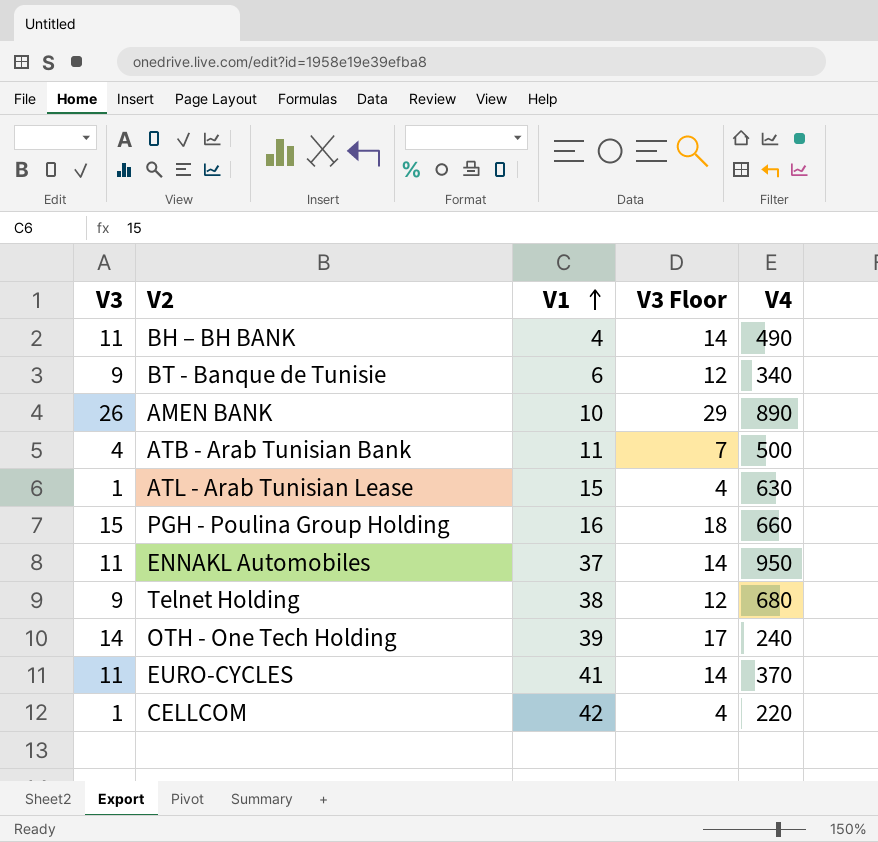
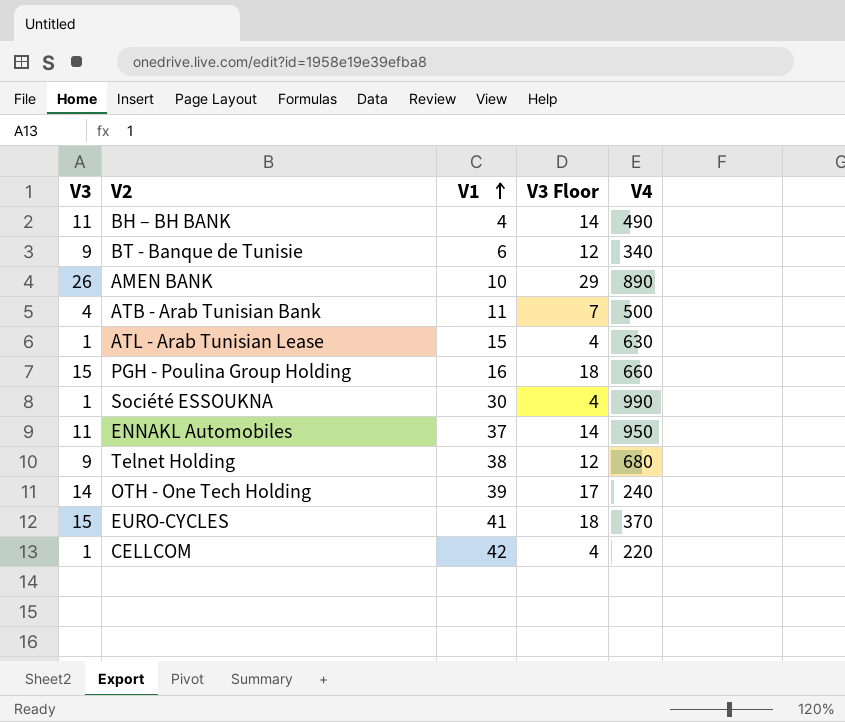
row Société ESSOUKNA: none -> 1 | 30 | 4 | 990
EURO-CYCLES | V3: 11 -> 15
EURO-CYCLES | V3 Floor: 14 -> 18

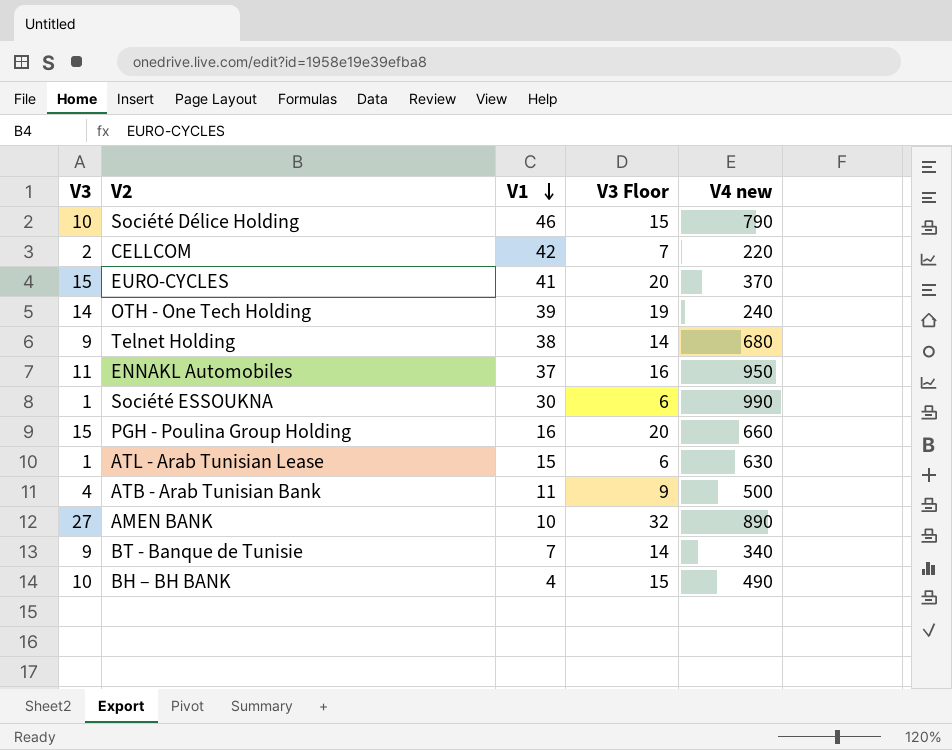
row order: V1 ascending -> V1 descending
column V3 Floor | formula: [V3] + 3 -> [V3] + 5
column name: V4 -> V4 new
row Société Délice Holding: none -> 10 | 46 | 15 | 790
CELLCOM | V3: 1 -> 2
AMEN BANK | V3: 26 -> 27
BT - Banque de Tunisie | V1: 6 -> 7
BH – BH BANK | V3: 11 -> 10

